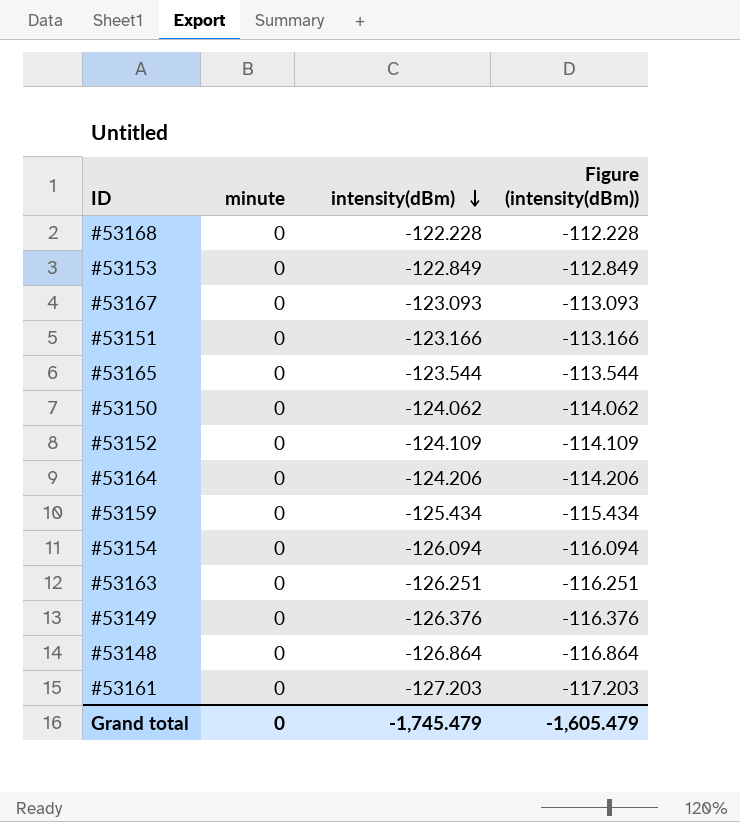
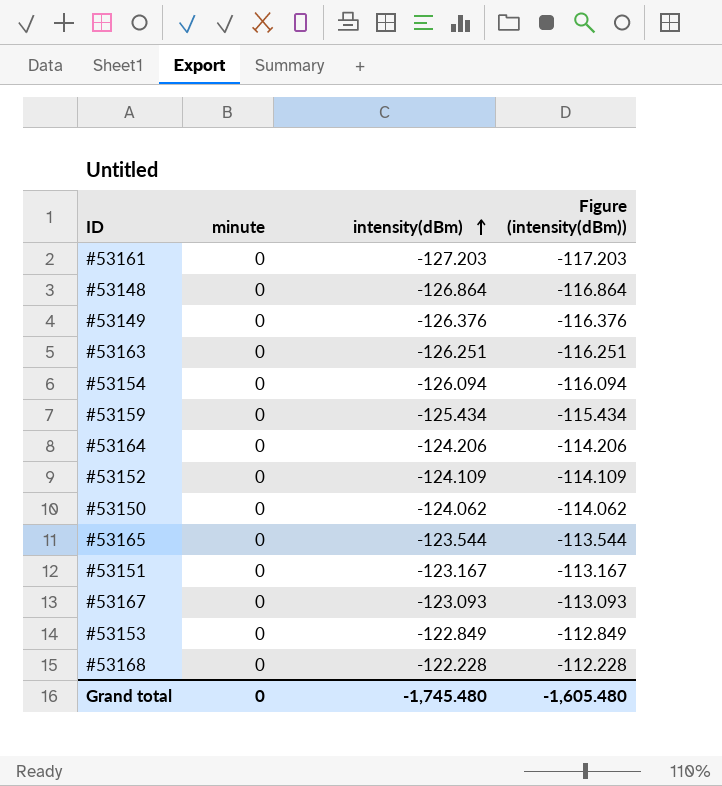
row order: intensity(dBm) descending -> intensity(dBm) ascending
#53151 | intensity(dBm): -123.166 -> -123.167
#53151 | Figure (intensity(dBm)): -113.166 -> -113.167
Grand total | intensity(dBm): -1,745.479 -> -1,745.480
Grand total | Figure (intensity(dBm)): -1,605.479 -> -1,605.480

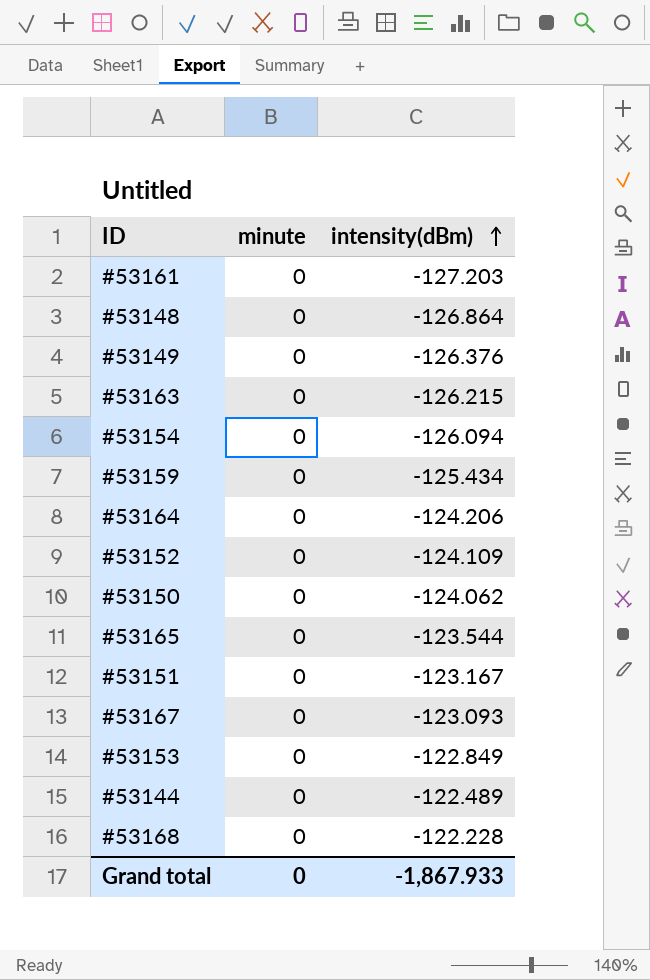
column Figure (intensity(dBm)) | formula: [intensity(dBm)] + 10 -> none
#53163 | intensity(dBm): -126.251 -> -126.215
row #53144: none -> 0 | -122.489
Grand total | intensity(dBm): -1,745.480 -> -1,867.933

